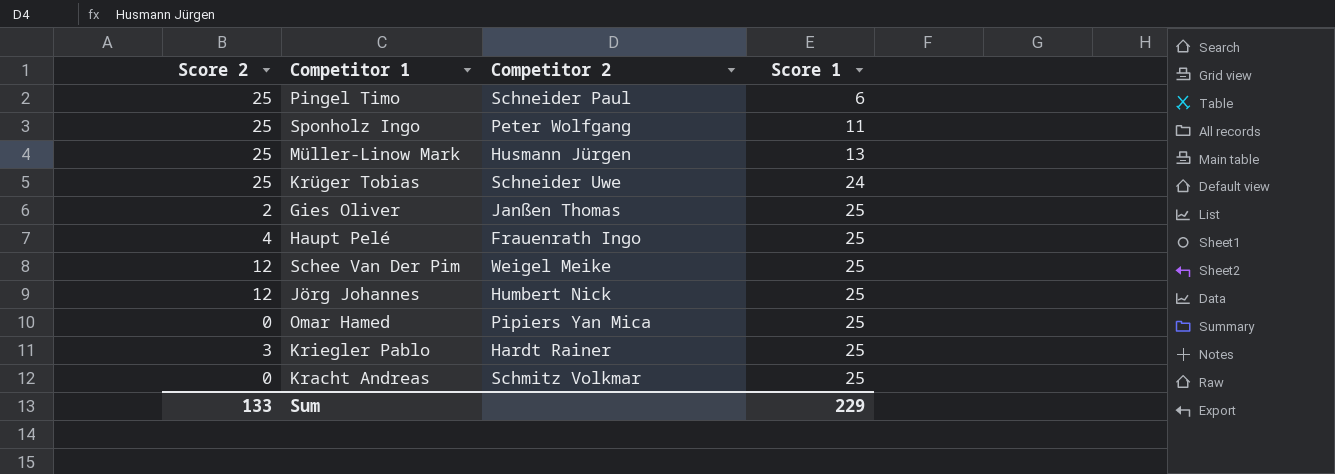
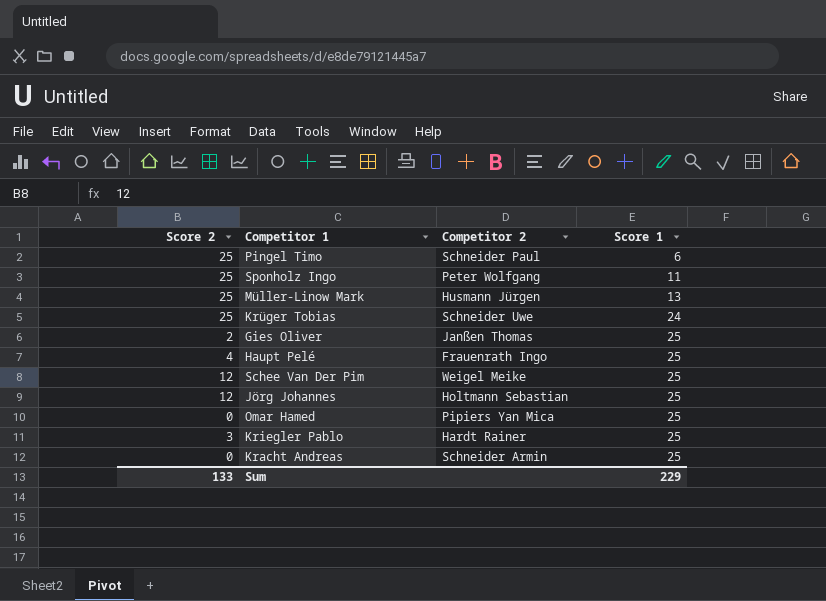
Jörg Johannes | Competitor 2: Humbert Nick -> Holtmann Sebastian
Kracht Andreas | Competitor 2: Schmitz Volkmar -> Schneider Armin

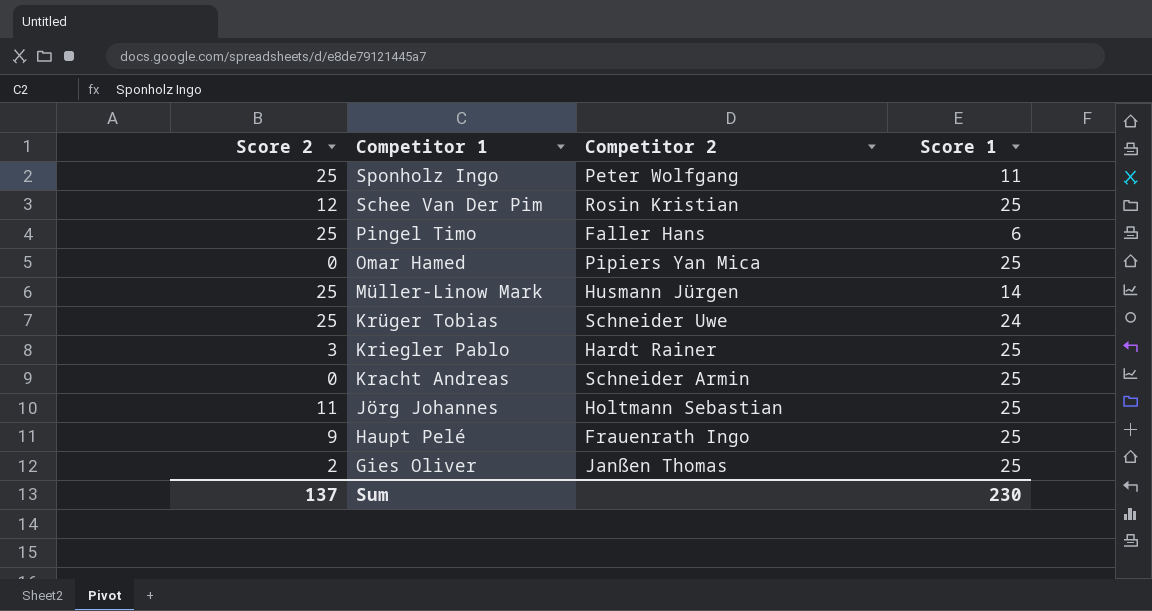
row order: Score 1 ascending -> Competitor 1 descending
Schee Van Der Pim | Competitor 2: Weigel Meike -> Rosin Kristian
Pingel Timo | Competitor 2: Schneider Paul -> Faller Hans
Müller-Linow Mark | Score 1: 13 -> 14
Jörg Johannes | Score 2: 12 -> 11
Haupt Pelé | Score 2: 4 -> 9
Sum | Score 2: 133 -> 137
Sum | Score 1: 229 -> 230

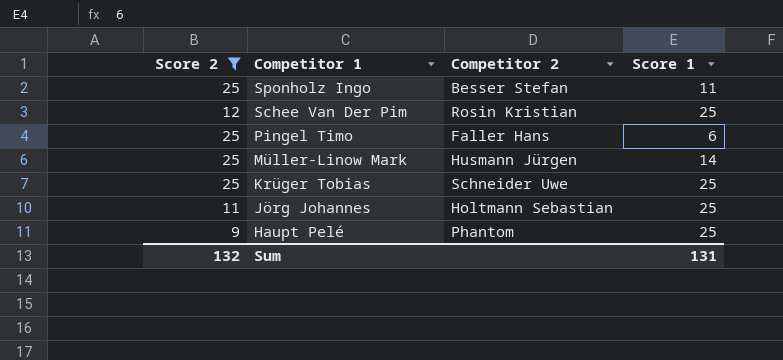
filter: none -> Score 2 >= 9
Sponholz Ingo | Competitor 2: Peter Wolfgang -> Besser Stefan
Krüger Tobias | Score 1: 24 -> 25
Haupt Pelé | Competitor 2: Frauenrath Ingo -> Phantom
Sum | Score 2: 137 -> 132
Sum | Score 1: 230 -> 131

